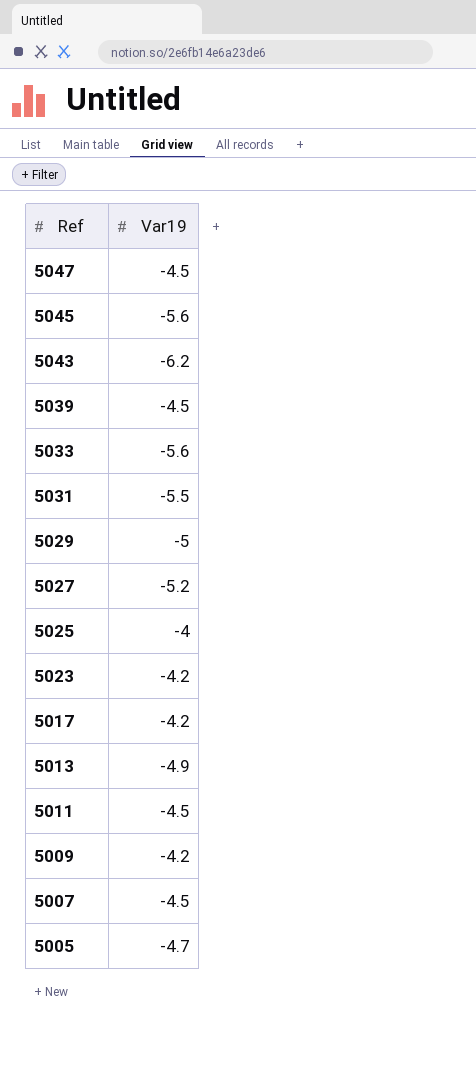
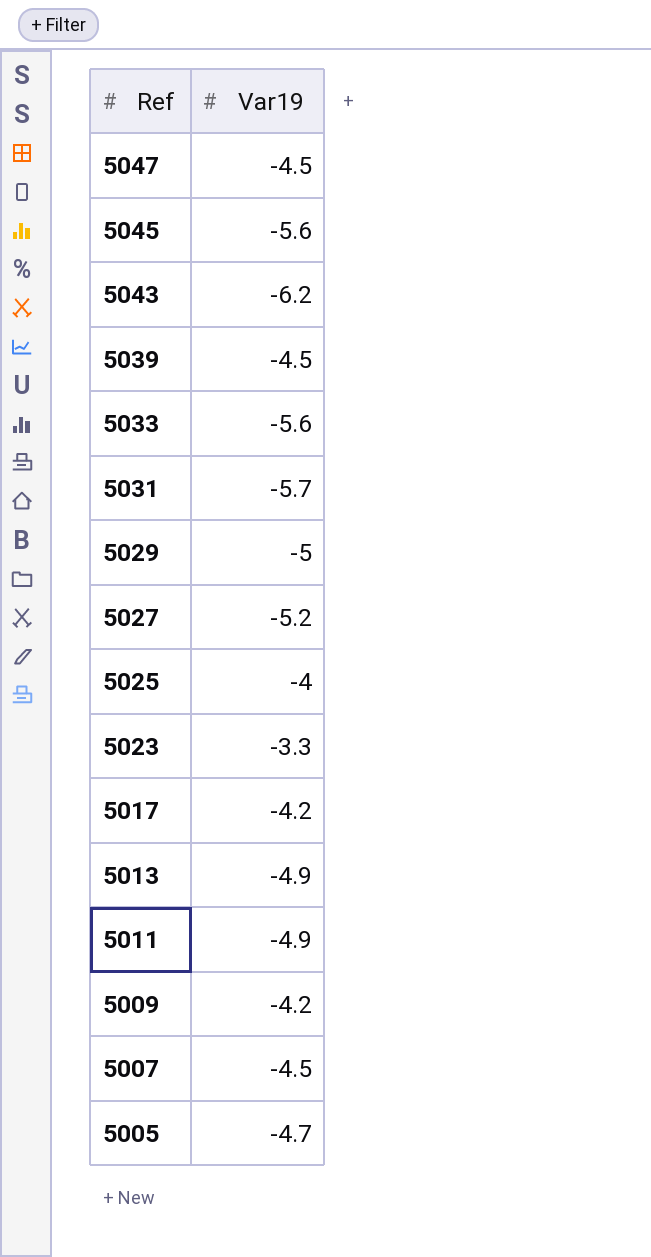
5031 | Var19: -5.5 -> -5.7
5023 | Var19: -4.2 -> -3.3
5011 | Var19: -4.5 -> -4.9

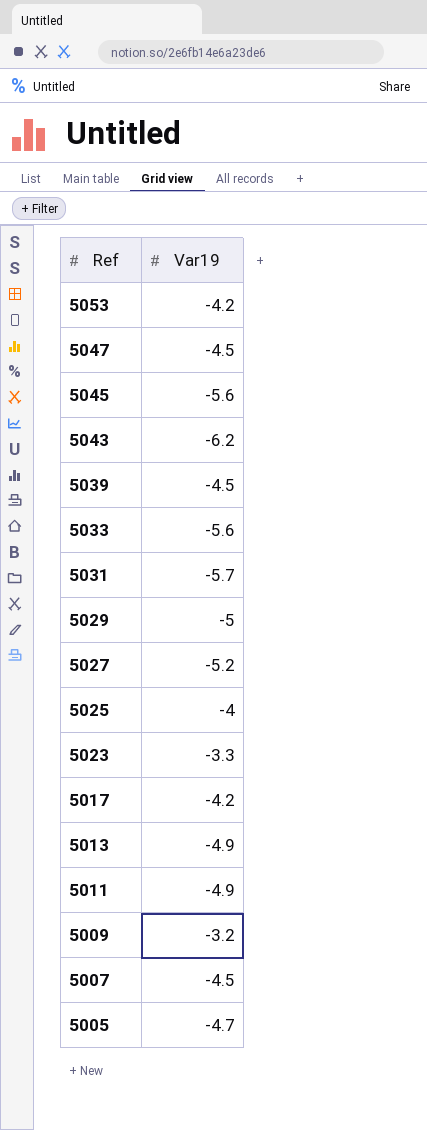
row 5053: none -> -4.2
5009 | Var19: -4.2 -> -3.2

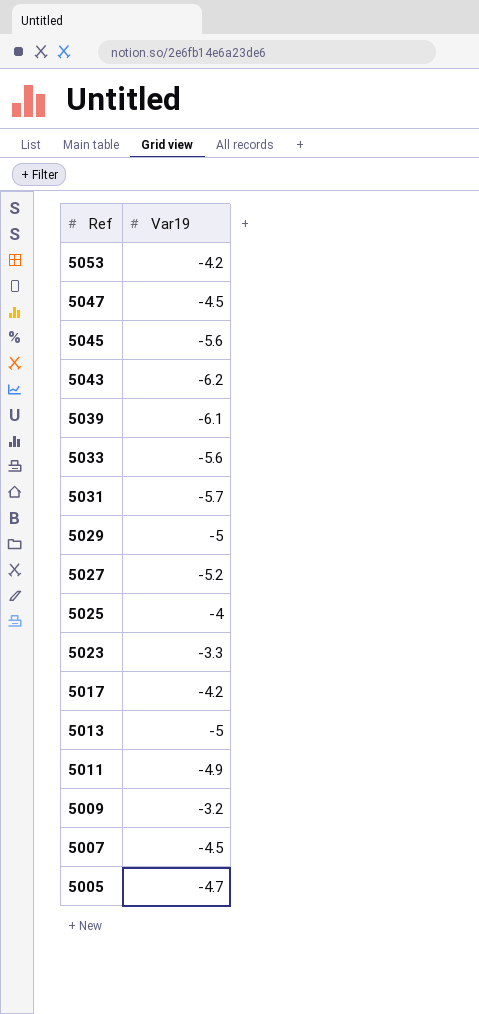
5039 | Var19: -4.5 -> -6.1
5013 | Var19: -4.9 -> -5

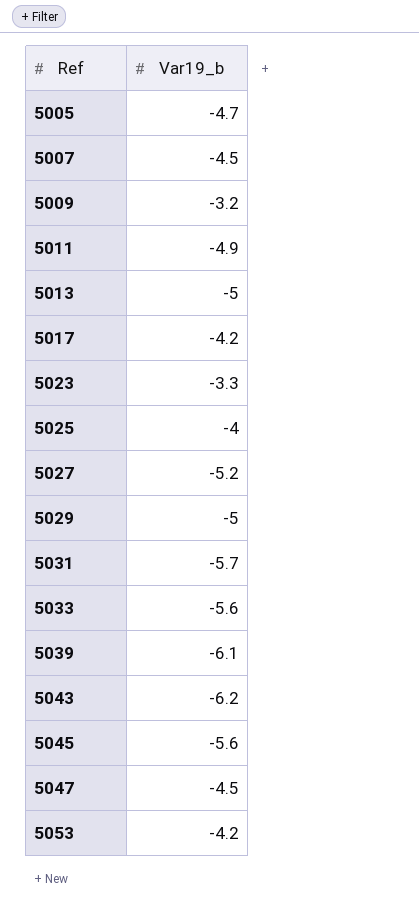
row order: Ref descending -> Ref ascending
column name: Var19 -> Var19_b

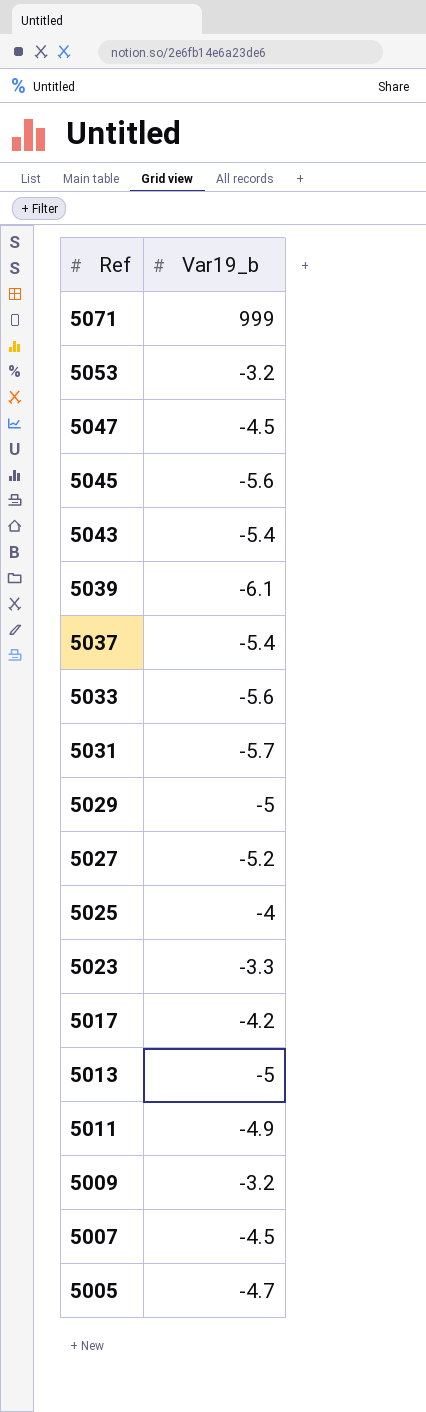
row order: Ref ascending -> Ref descending
row 5071: none -> 999
5053 | Var19_b: -4.2 -> -3.2
5043 | Var19_b: -6.2 -> -5.4
row 5037: none -> -5.4

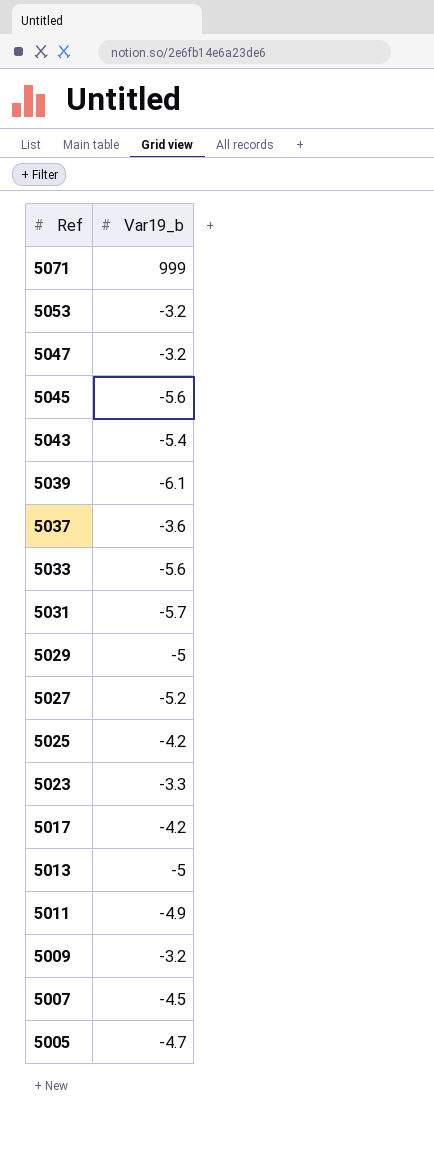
5047 | Var19_b: -4.5 -> -3.2
5037 | Var19_b: -5.4 -> -3.6
5025 | Var19_b: -4 -> -4.2

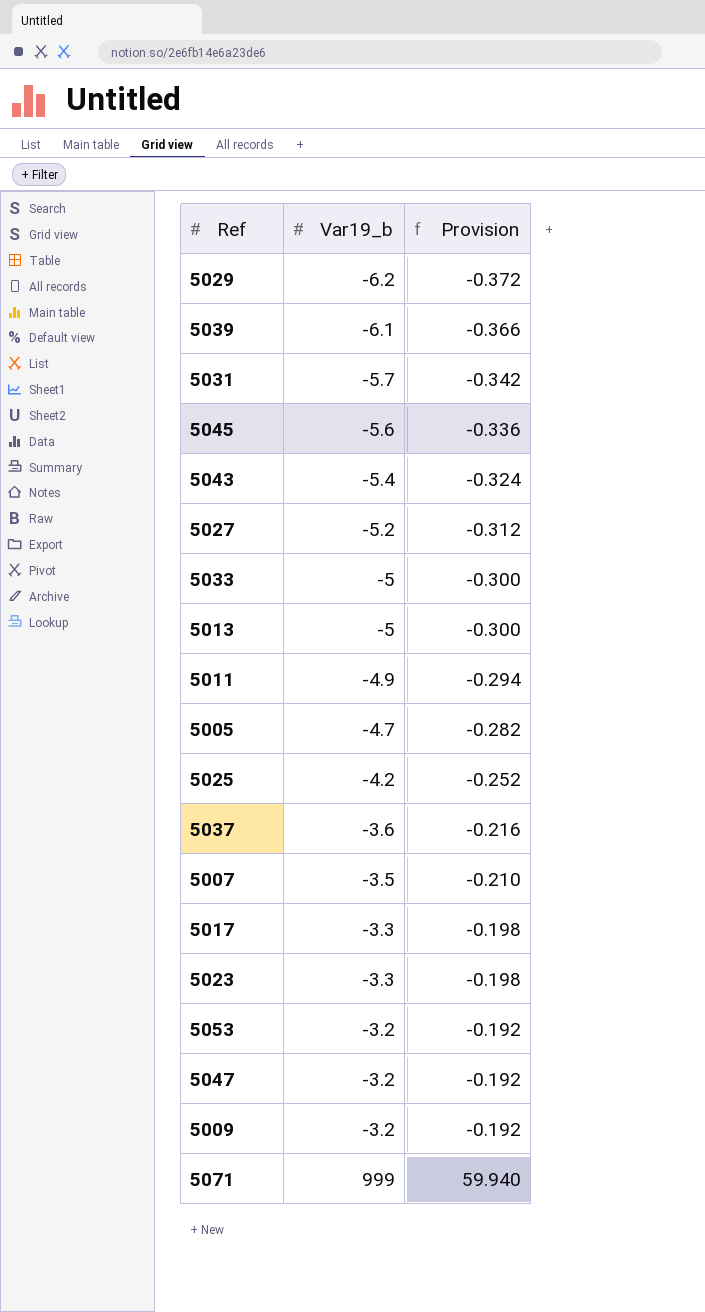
row order: Ref descending -> Var19_b ascending
column Provision | formula: none -> [Var19_b] * 0.06
5029 | Var19_b: -5 -> -6.2
5033 | Var19_b: -5.6 -> -5
5007 | Var19_b: -4.5 -> -3.5
5017 | Var19_b: -4.2 -> -3.3

